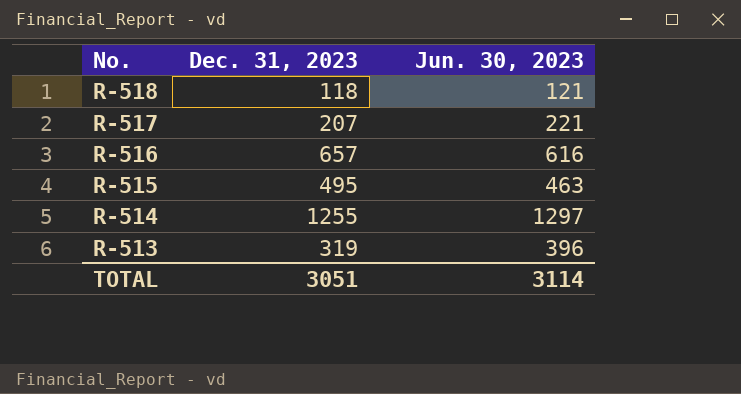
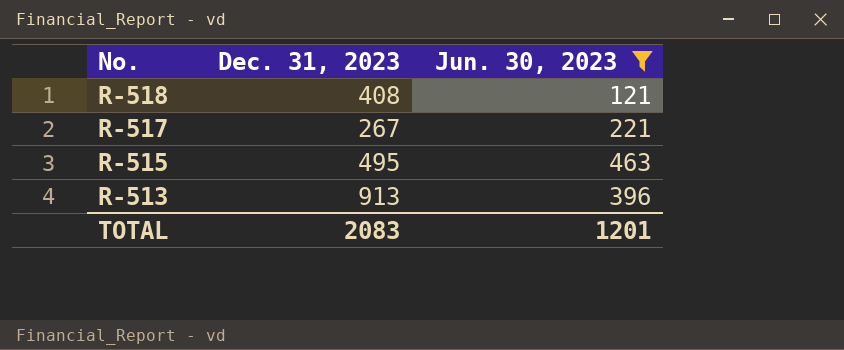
filter: none -> Jun. 30, 2023 <= 463
R-518 | Dec. 31, 2023: 118 -> 408
R-517 | Dec. 31, 2023: 207 -> 267
R-513 | Dec. 31, 2023: 319 -> 913
TOTAL | Dec. 31, 2023: 3051 -> 2083
TOTAL | Jun. 30, 2023: 3114 -> 1201

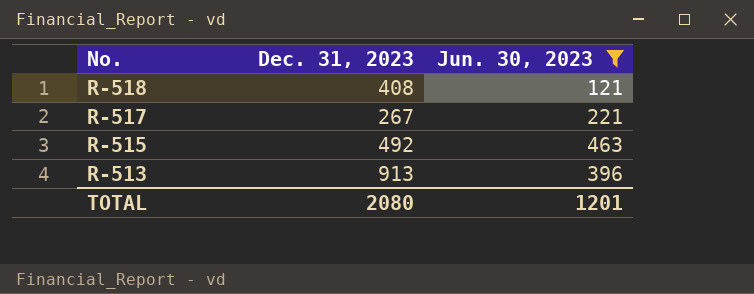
R-515 | Dec. 31, 2023: 495 -> 492
TOTAL | Dec. 31, 2023: 2083 -> 2080

